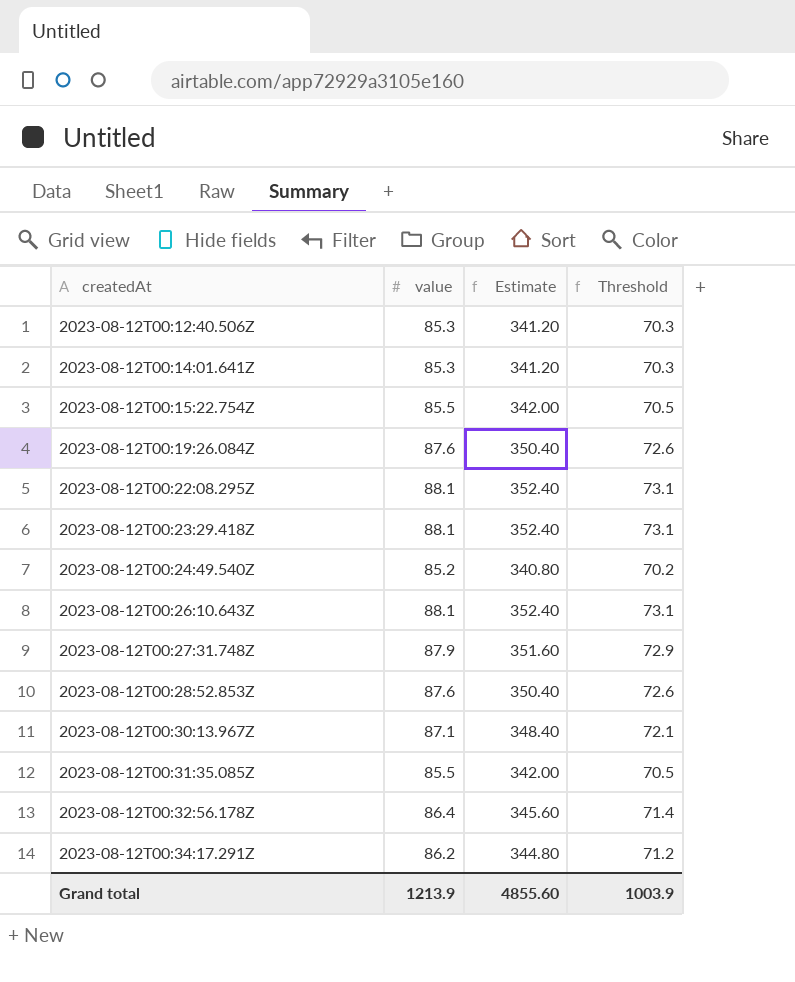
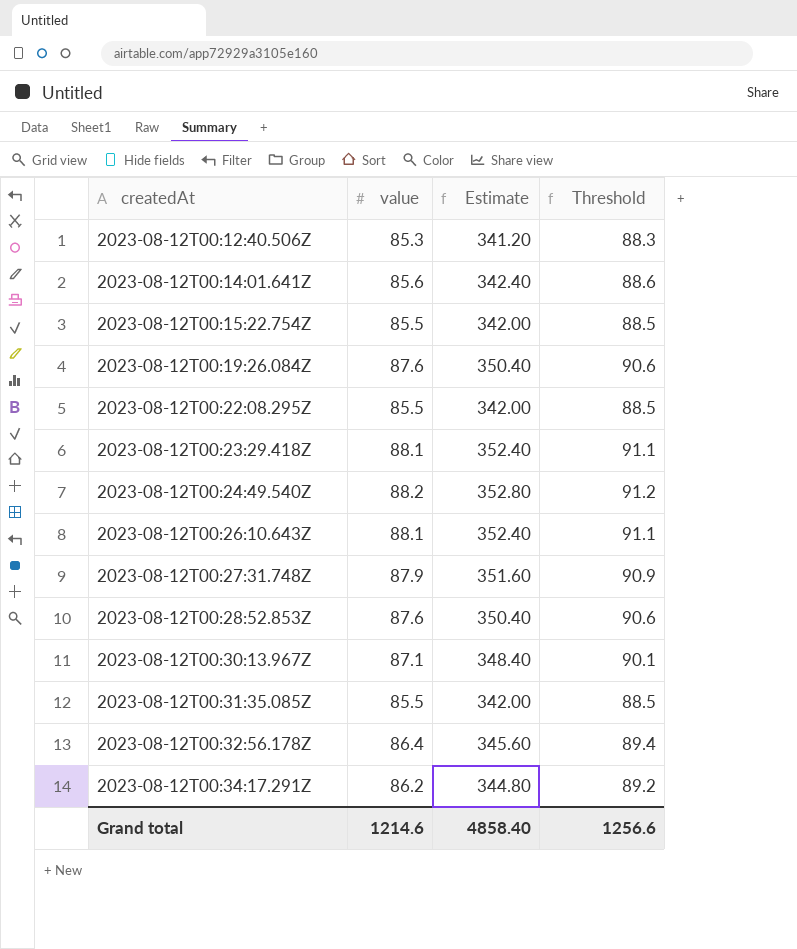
column Threshold | formula: [value] - 15 -> [value] + 3
2023-08-12T00:14:01.641Z | value: 85.3 -> 85.6
2023-08-12T00:14:01.641Z | Estimate: 341.20 -> 342.40
2023-08-12T00:22:08.295Z | value: 88.1 -> 85.5
2023-08-12T00:22:08.295Z | Estimate: 352.40 -> 342.00
2023-08-12T00:24:49.540Z | value: 85.2 -> 88.2
2023-08-12T00:24:49.540Z | Estimate: 340.80 -> 352.80
Grand total | value: 1213.9 -> 1214.6
Grand total | Estimate: 4855.60 -> 4858.40
Grand total | Threshold: 1003.9 -> 1256.6

